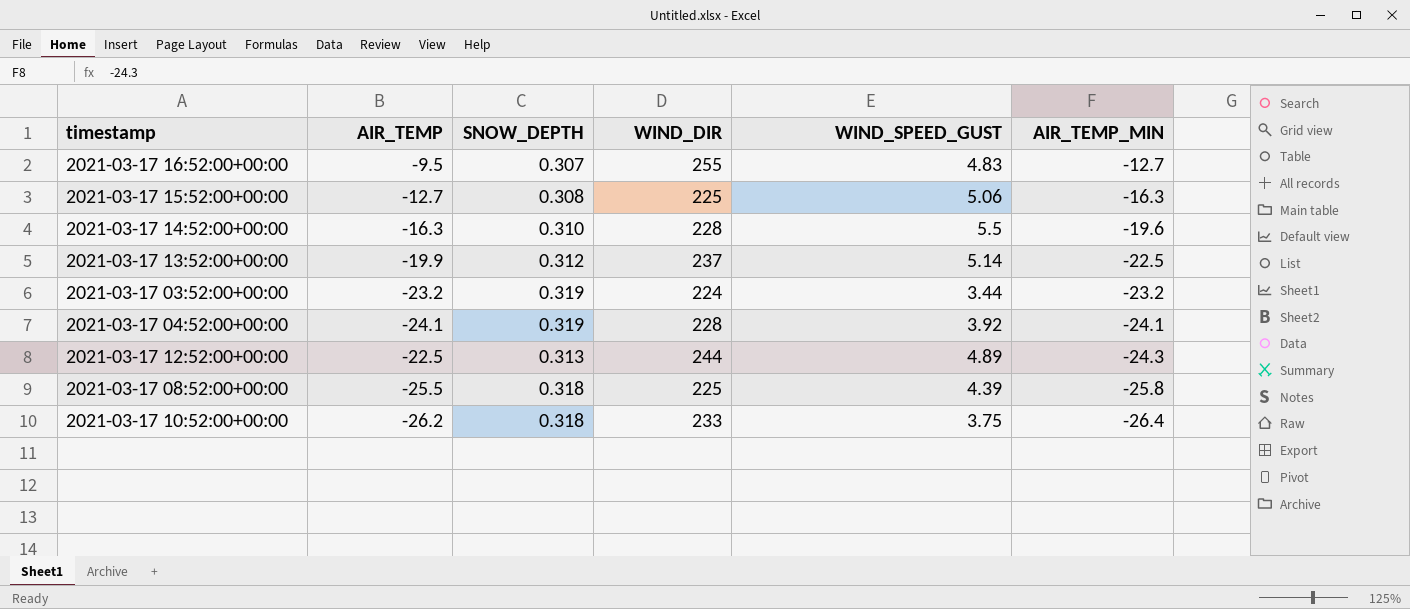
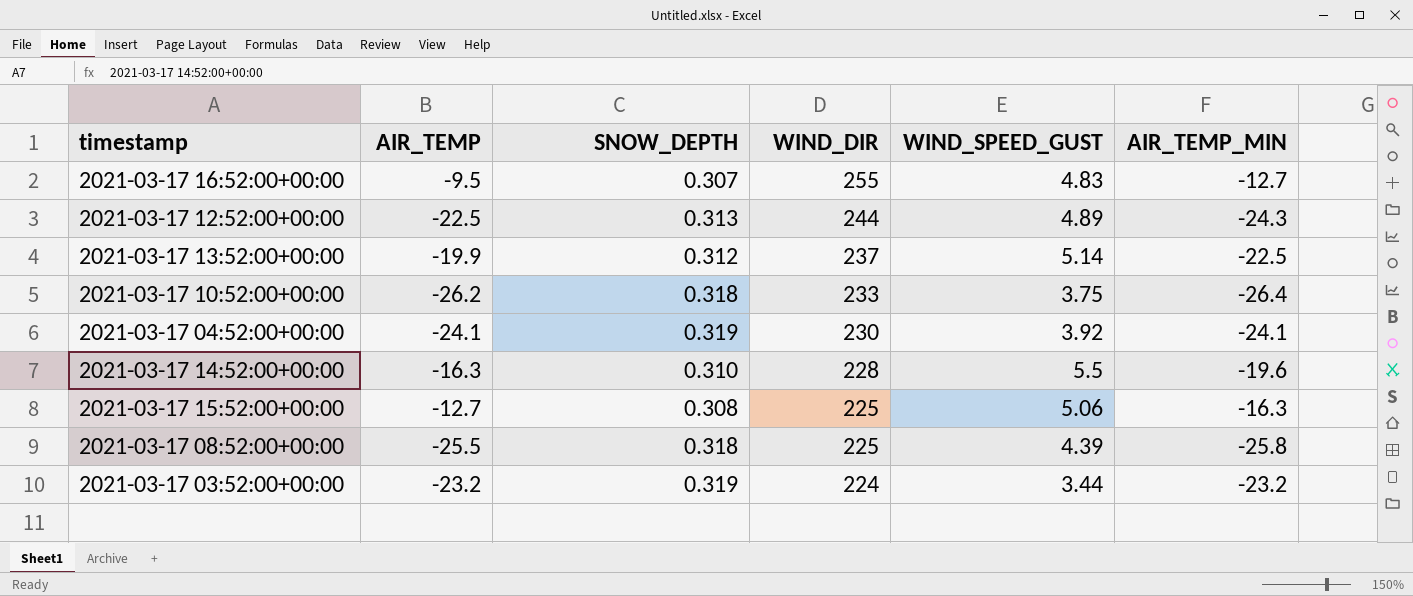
row order: AIR_TEMP_MIN descending -> WIND_DIR descending
2021-03-17 04:52:00+00:00 | WIND_DIR: 228 -> 230

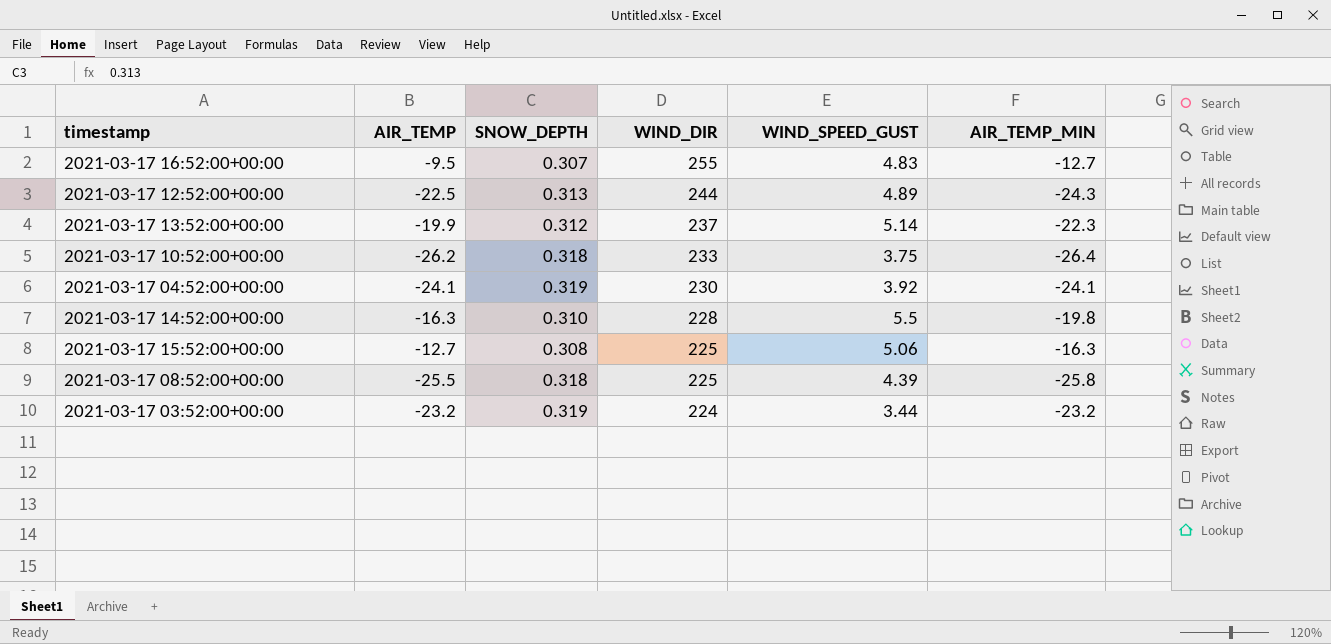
2021-03-17 13:52:00+00:00 | AIR_TEMP_MIN: -22.5 -> -22.3
2021-03-17 14:52:00+00:00 | AIR_TEMP_MIN: -19.6 -> -19.8

